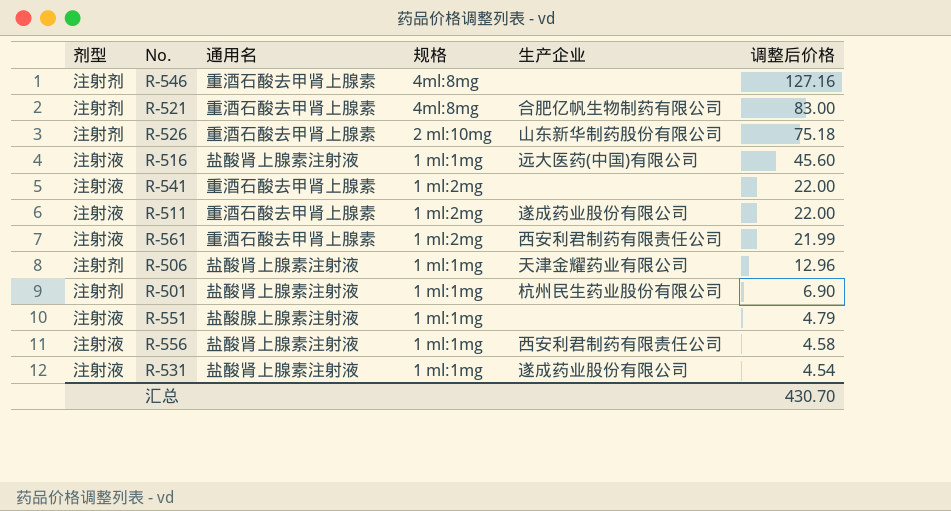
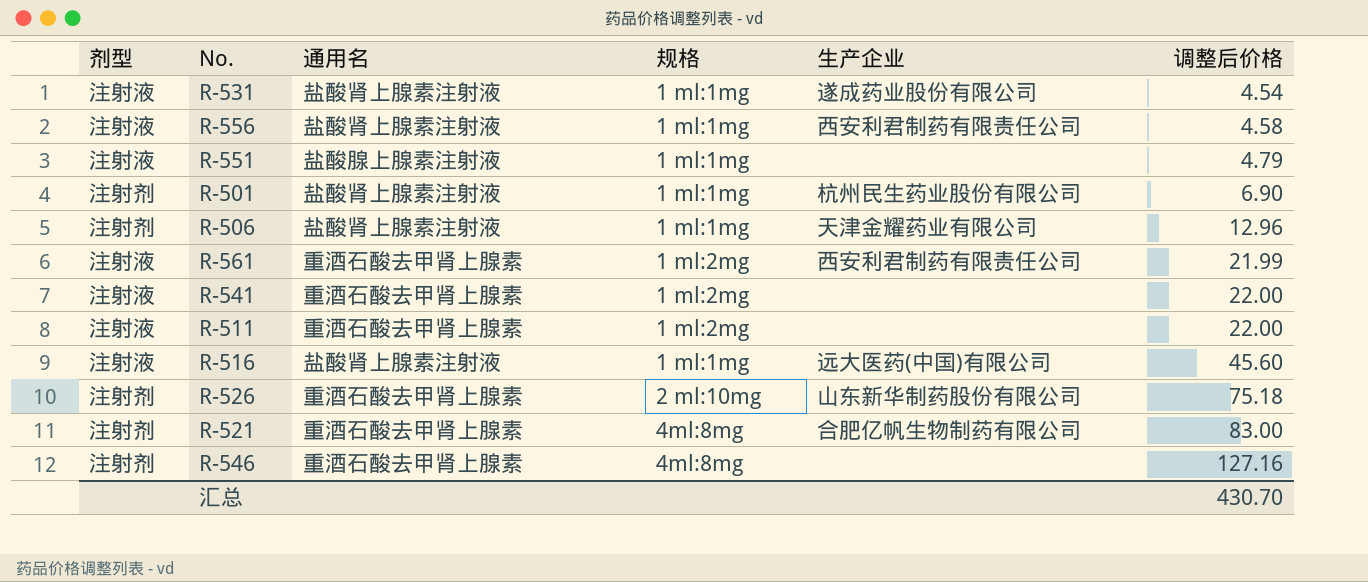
row order: 调整后价格 descending -> 调整后价格 ascending
R-511 | 生产企业: 遂成药业股份有限公司 -> none

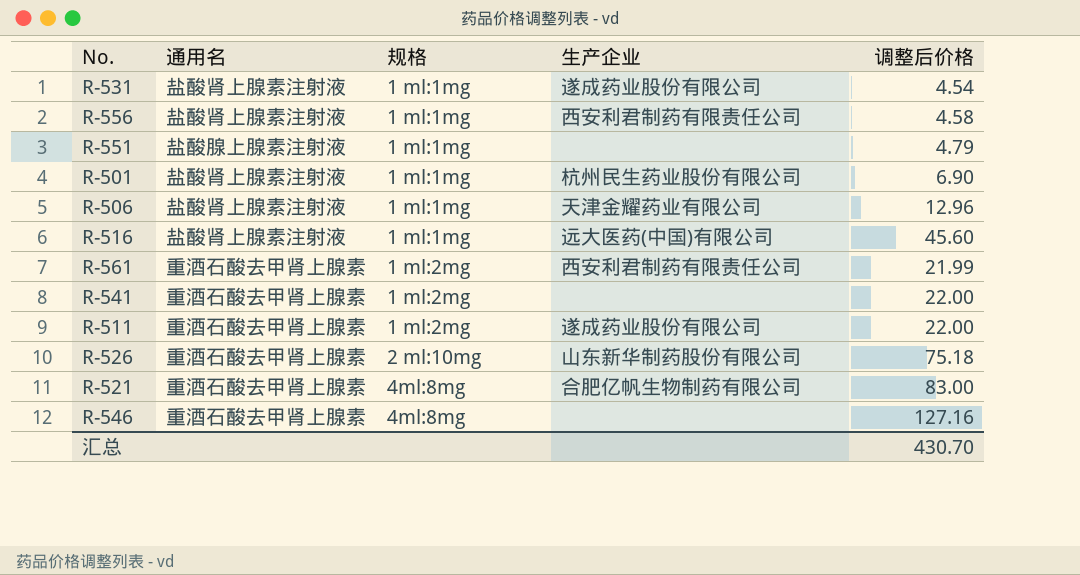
row order: 调整后价格 ascending -> 规格 ascending
column 剂型 | position: 1 -> none
R-511 | 生产企业: none -> 遂成药业股份有限公司

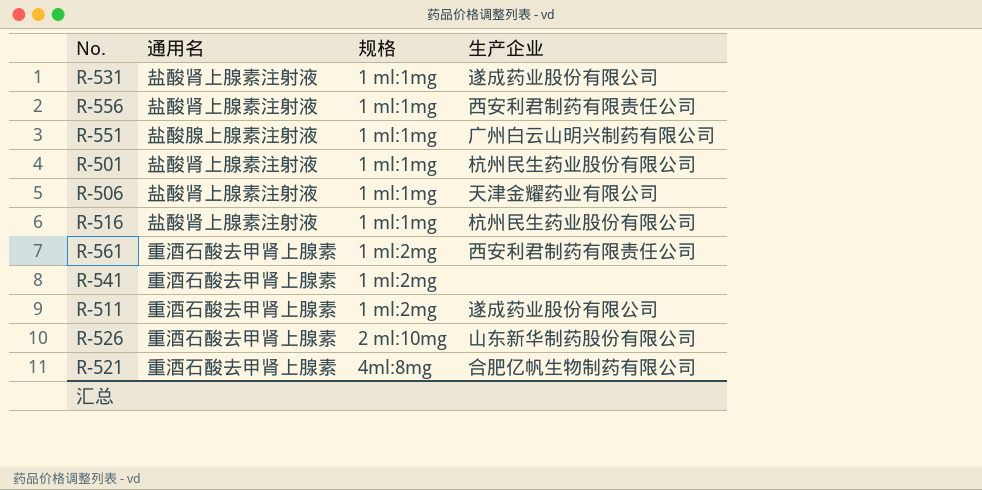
column 调整后价格 | position: 5 -> none
row R-546: 重酒石酸去甲肾上腺素 | 4ml:8mg | none | 127.16 -> none
R-551 | 生产企业: none -> 广州白云山明兴制药有限公司
R-516 | 生产企业: 远大医药(中国)有限公司 -> 杭州民生药业股份有限公司

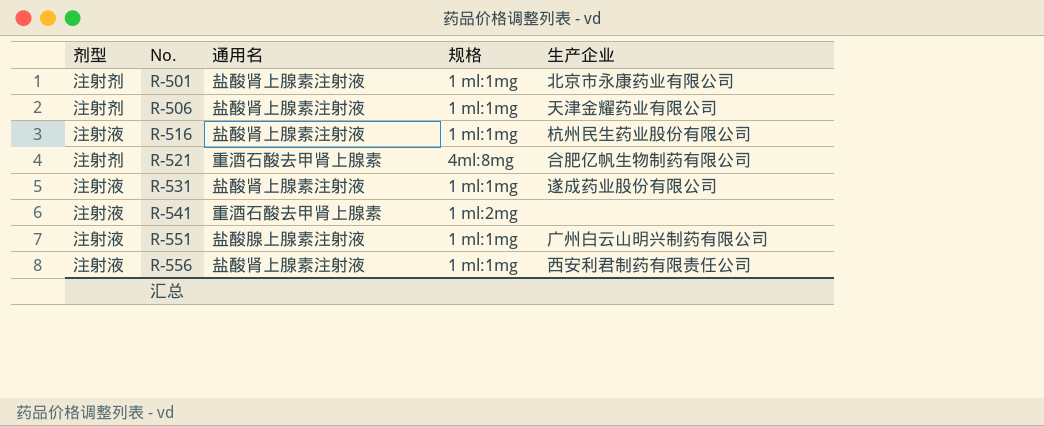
row order: 规格 ascending -> No. ascending
column 剂型 | position: none -> 1
row R-561: 重酒石酸去甲肾上腺素 | 1 ml:2mg | 西安利君制药有限责任公司 -> none
row R-511: 重酒石酸去甲肾上腺素 | 1 ml:2mg | 遂成药业股份有限公司 -> none
row R-526: 重酒石酸去甲肾上腺素 | 2 ml:10mg | 山东新华制药股份有限公司 -> none
R-501 | 生产企业: 杭州民生药业股份有限公司 -> 北京市永康药业有限公司

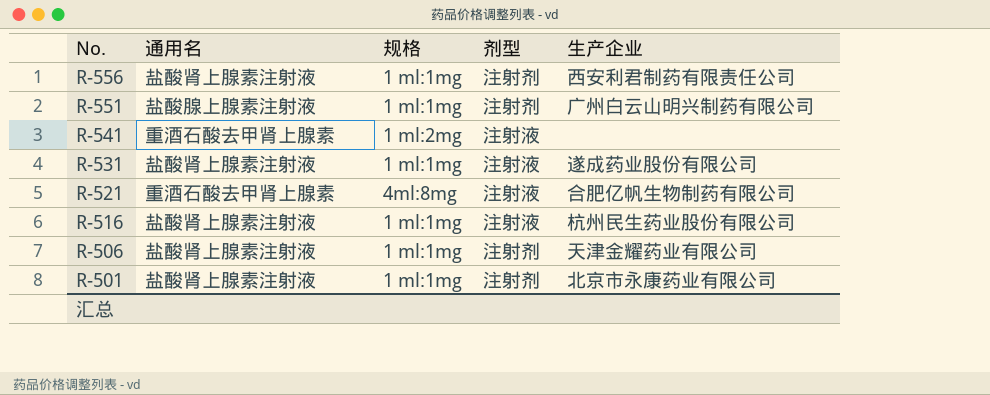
row order: No. ascending -> No. descending
column 剂型 | position: 1 -> 4
R-556 | 剂型: 注射液 -> 注射剂
R-551 | 剂型: 注射液 -> 注射剂
R-521 | 剂型: 注射剂 -> 注射液

